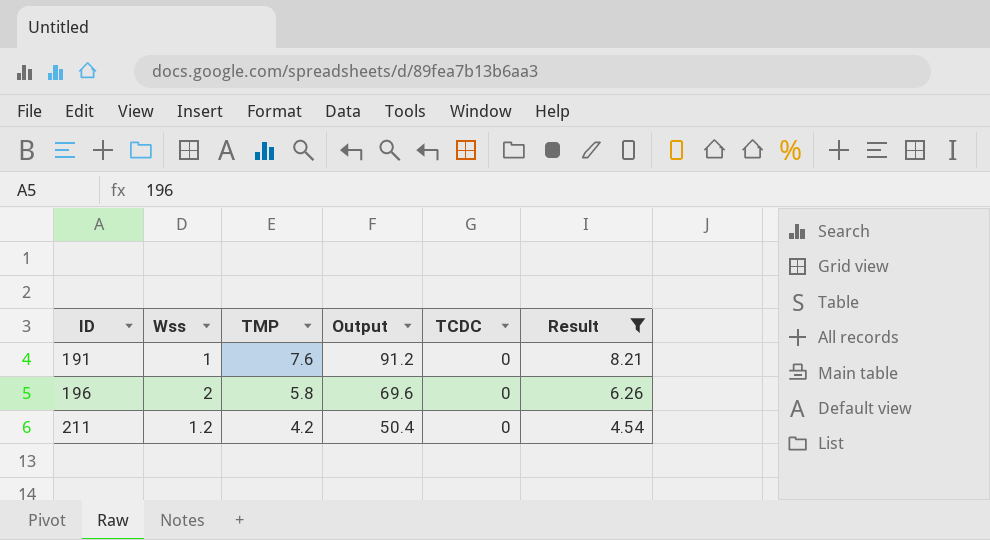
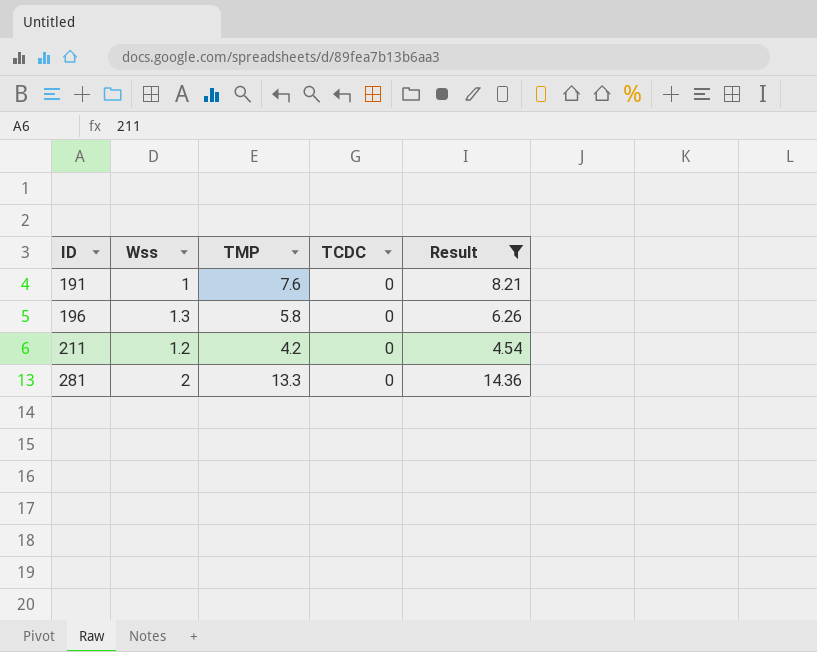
column Output | formula: [TMP] * 12 -> none
196 | Wss: 2 -> 1.3
row 281: none -> 2 | 13.3 | 0 | 14.36

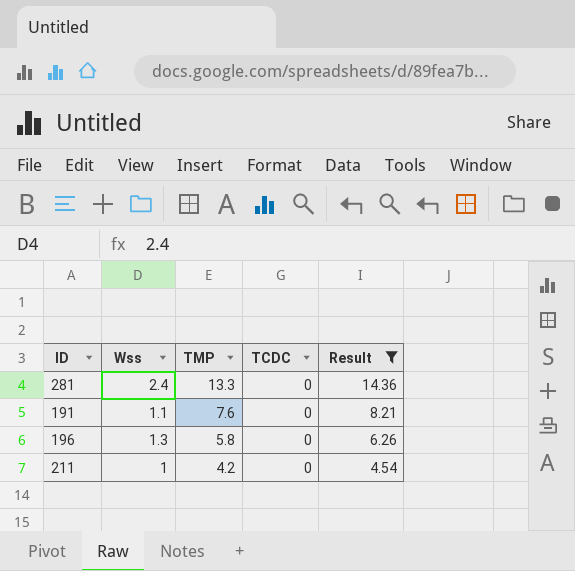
row order: ID ascending -> TMP descending
281 | Wss: 2 -> 2.4
191 | Wss: 1 -> 1.1
211 | Wss: 1.2 -> 1

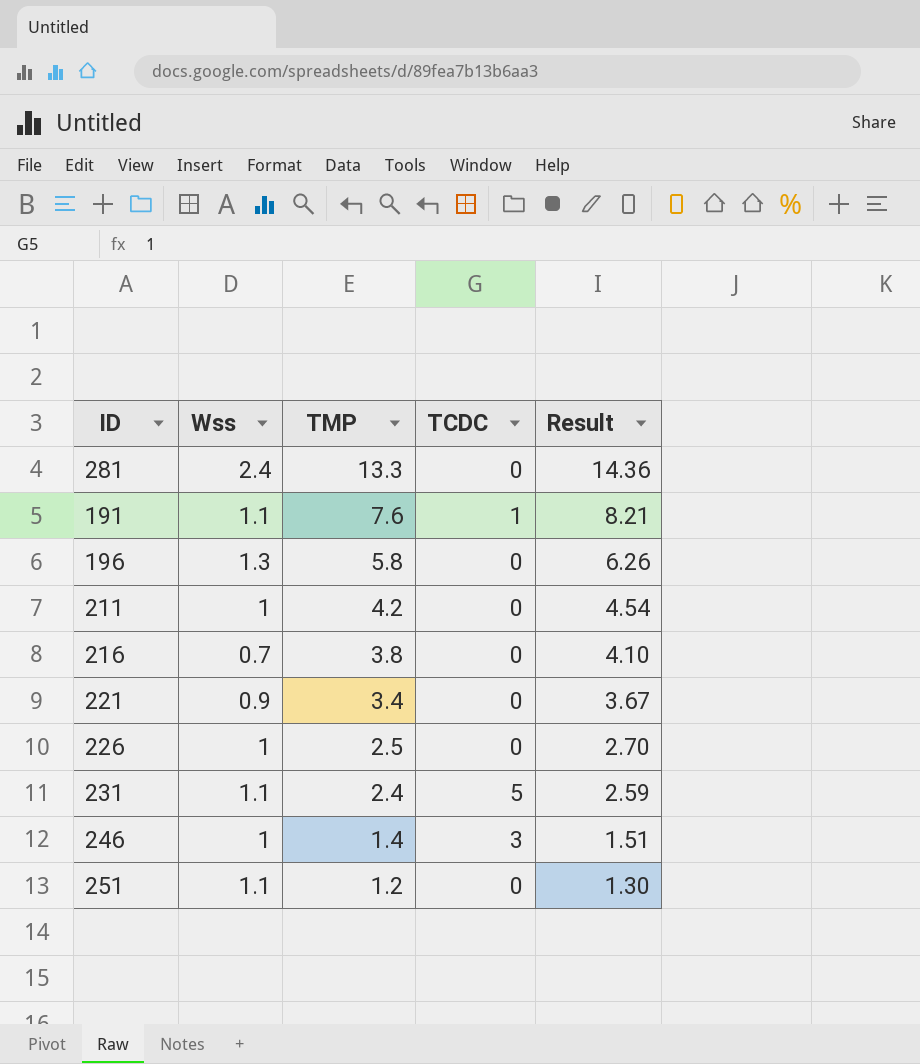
filter: Result >= 4.54 -> none
191 | TCDC: 0 -> 1

